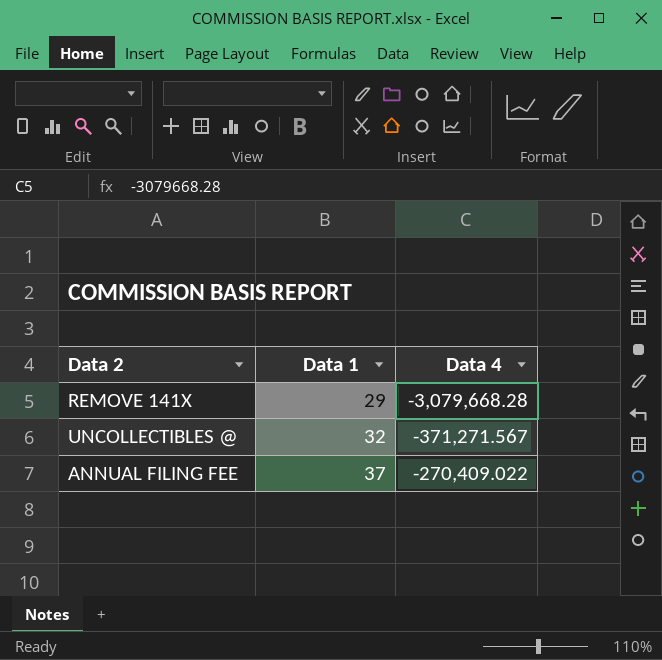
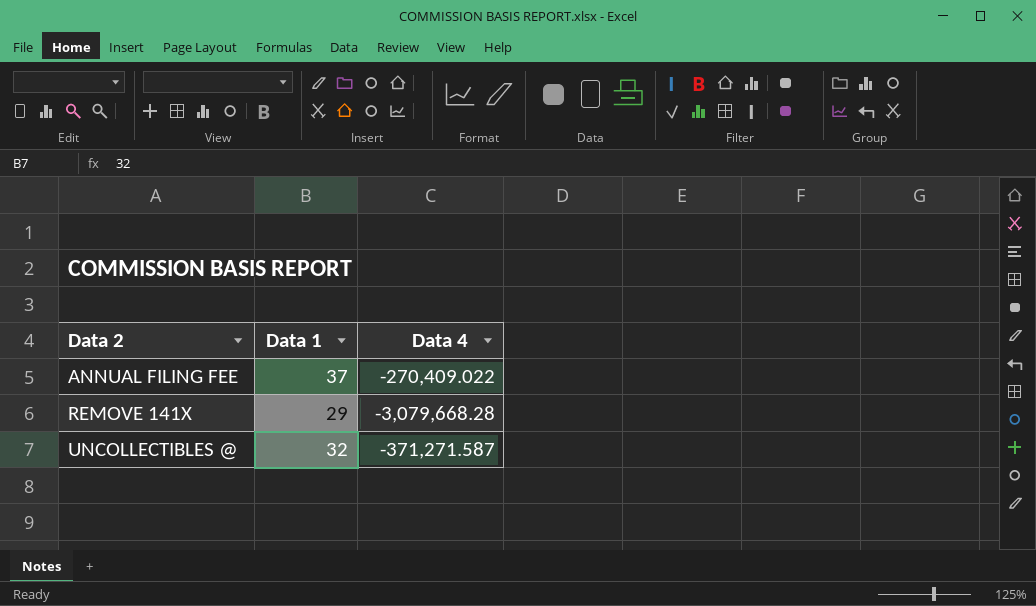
row order: Data 1 ascending -> Data 2 ascending
UNCOLLECTIBLES @ | Data 4: -371,271.567 -> -371,271.587

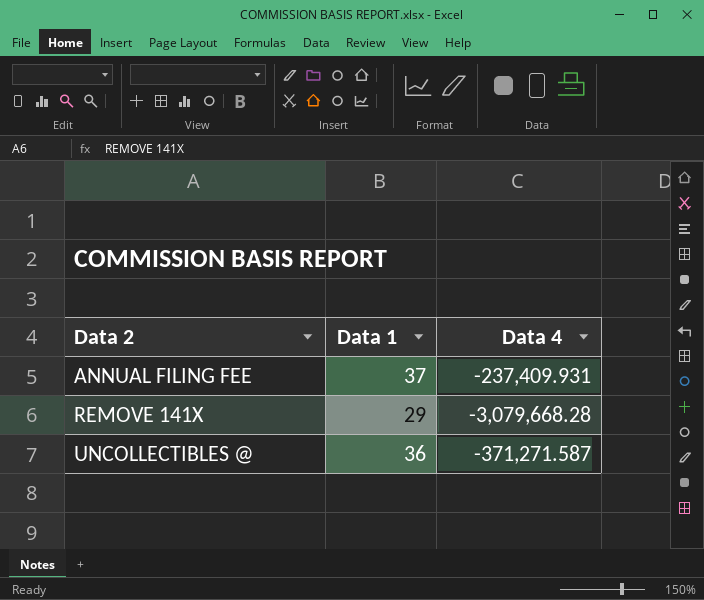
ANNUAL FILING FEE | Data 4: -270,409.022 -> -237,409.931
UNCOLLECTIBLES @ | Data 1: 32 -> 36

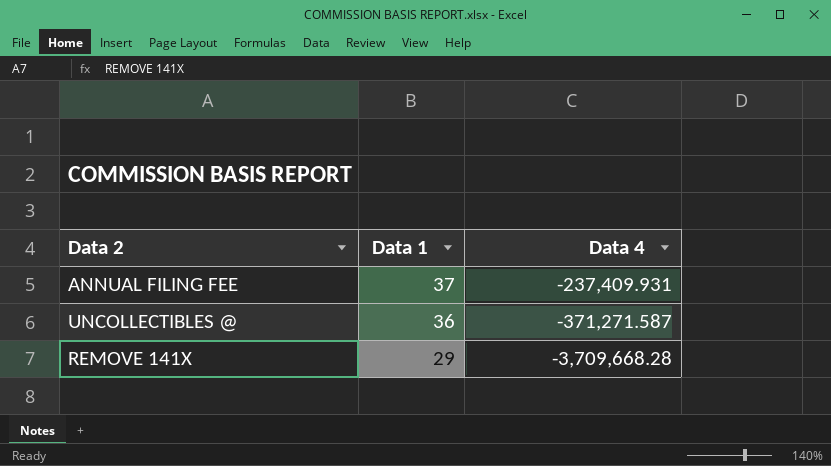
row order: Data 2 ascending -> Data 1 descending
REMOVE 141X | Data 4: -3,079,668.28 -> -3,709,668.28

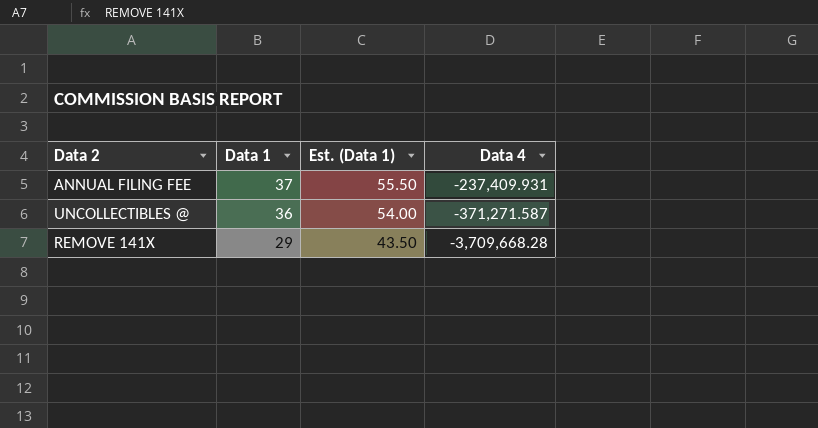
column Est. (Data 1) | formula: none -> [Data 1] * 1.5

